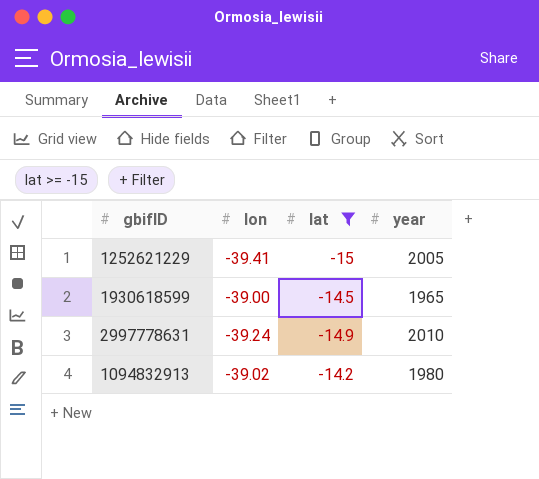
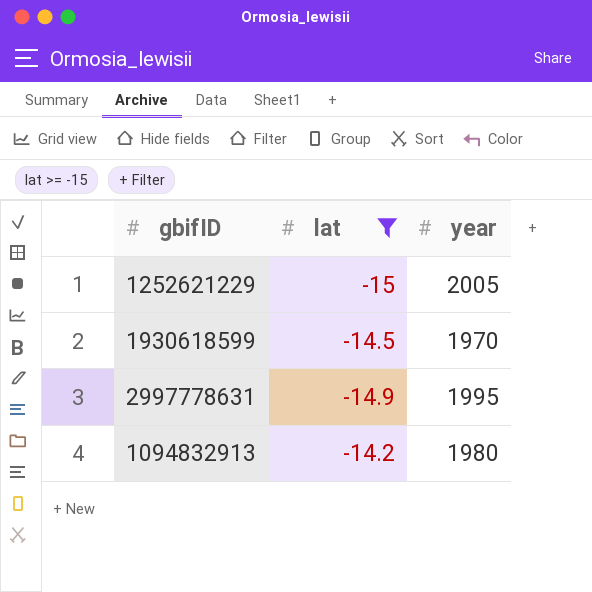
column lon | position: 2 -> none
1930618599 | year: 1965 -> 1970
2997778631 | year: 2010 -> 1995

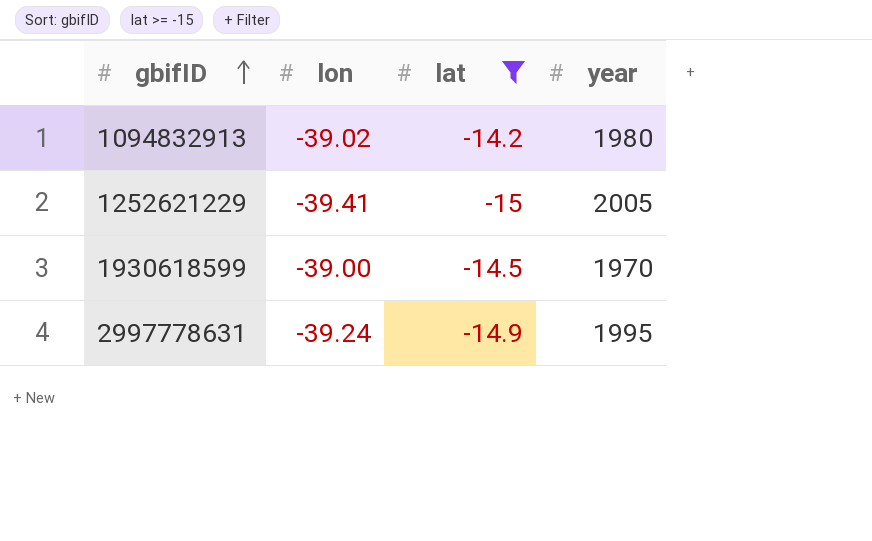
row order: none -> gbifID ascending
column lon | position: none -> 2

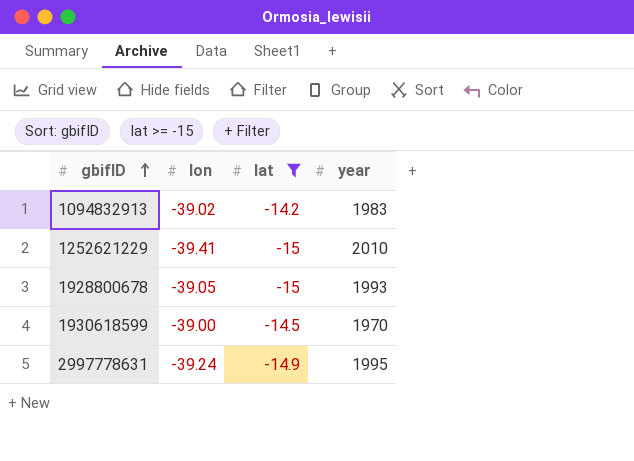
1094832913 | year: 1980 -> 1983
1252621229 | year: 2005 -> 2010
row 1928800678: none -> -39.05 | -15 | 1993

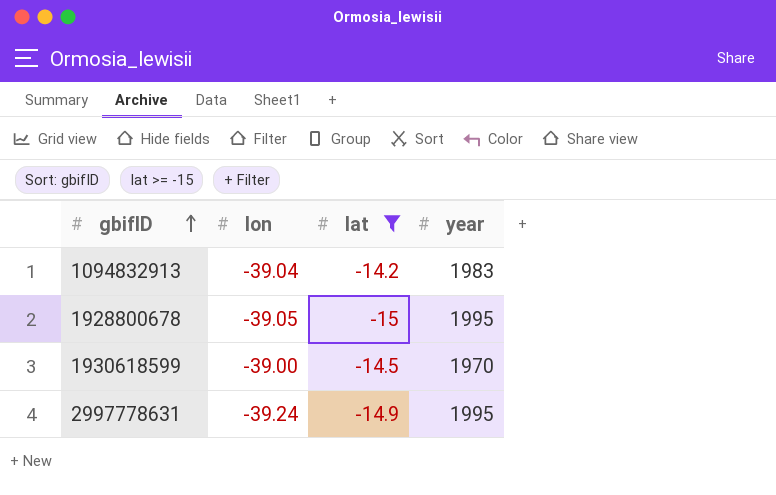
row 1252621229: -39.41 | -15 | 2010 -> none
1094832913 | lon: -39.02 -> -39.04
1928800678 | year: 1993 -> 1995

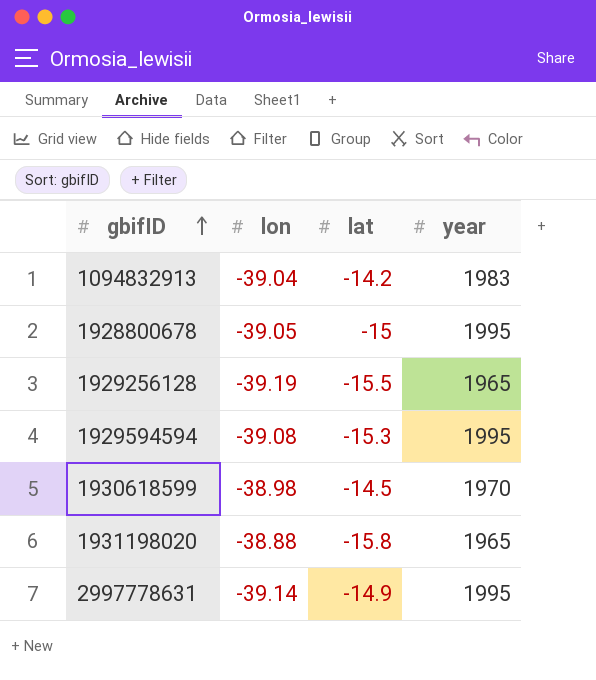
filter: lat >= -15 -> none
1930618599 | lon: -39.00 -> -38.98
2997778631 | lon: -39.24 -> -39.14

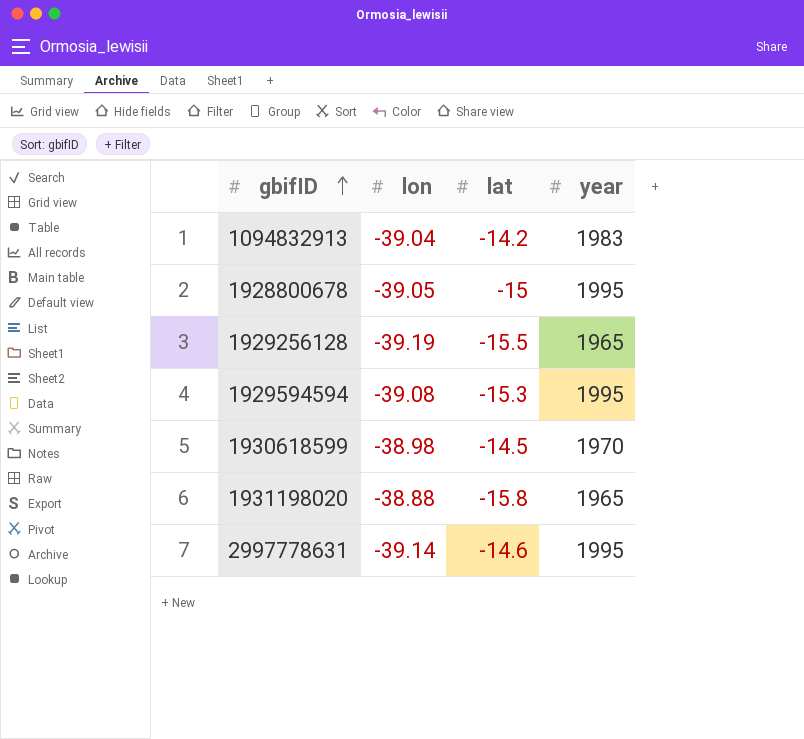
2997778631 | lat: -14.9 -> -14.6

